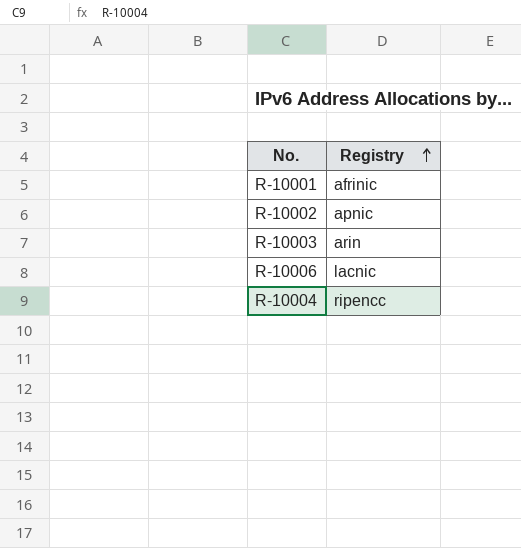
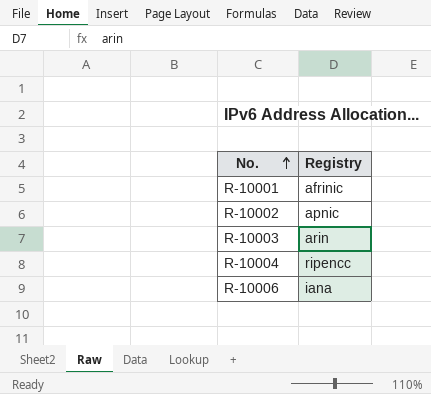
row order: Registry ascending -> No. ascending
R-10006 | Registry: lacnic -> iana

